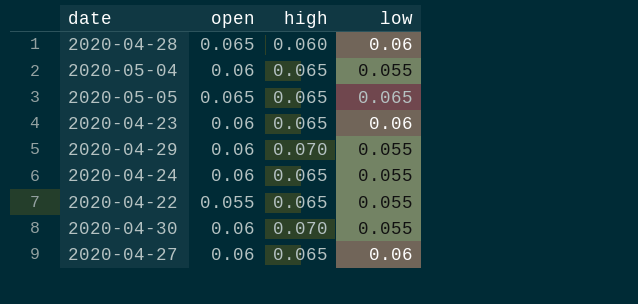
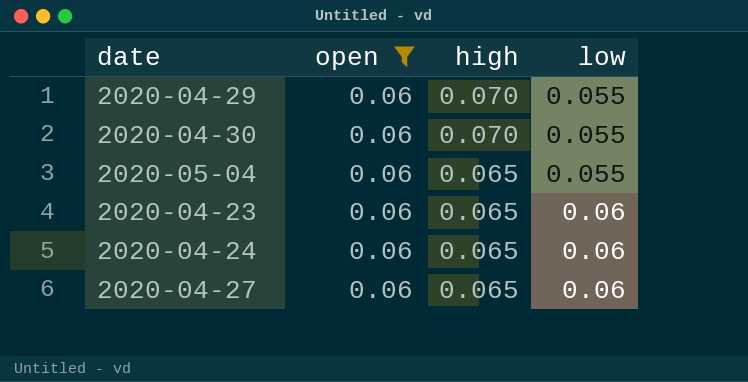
filter: none -> open = 0.06
row order: none -> high descending
2020-04-24 | low: 0.055 -> 0.06

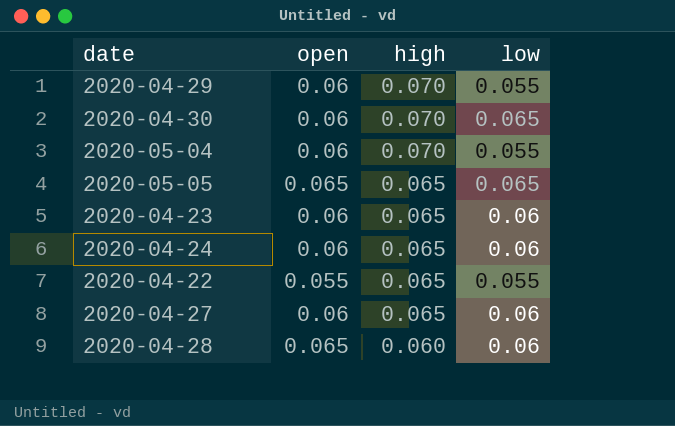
filter: open = 0.06 -> none
2020-04-30 | low: 0.055 -> 0.065
2020-05-04 | high: 0.065 -> 0.070

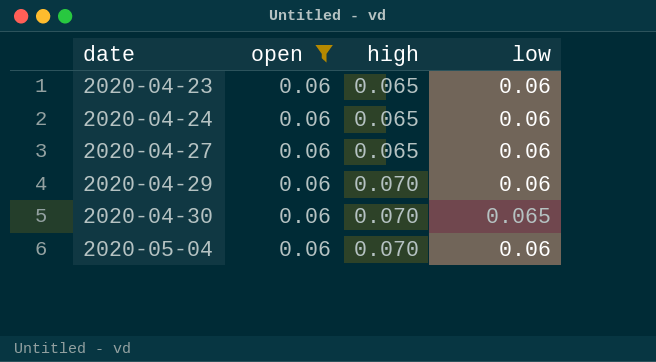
filter: none -> open = 0.06
row order: high descending -> date ascending
2020-04-29 | low: 0.055 -> 0.06
2020-05-04 | low: 0.055 -> 0.06

